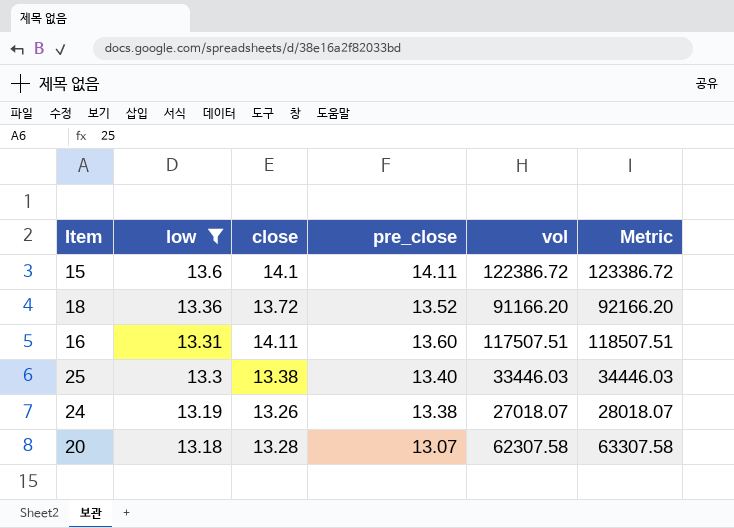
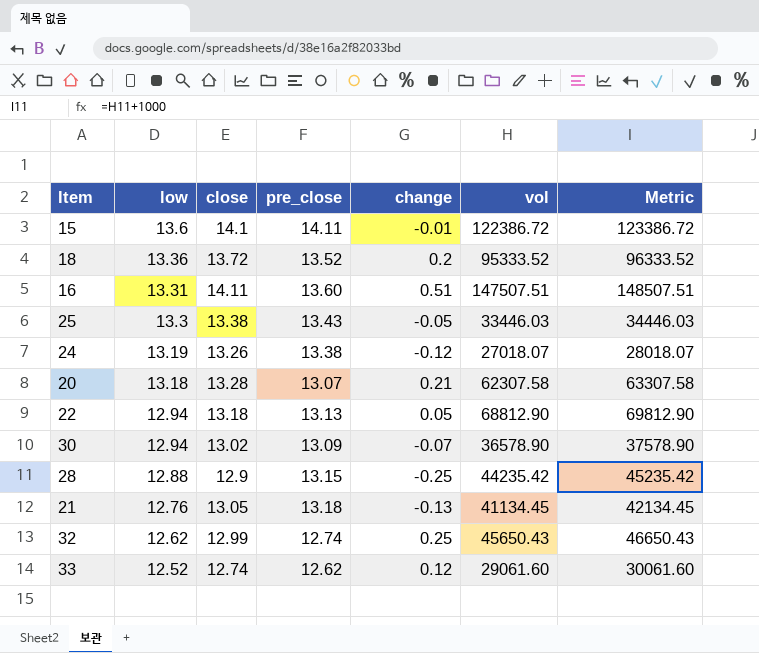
filter: low >= 13.18 -> none
column change | formula: none -> [close] - [pre_close]
18 | vol: 91166.20 -> 95333.52
18 | Metric: 92166.20 -> 96333.52
16 | vol: 117507.51 -> 147507.51
16 | Metric: 118507.51 -> 148507.51
25 | pre_close: 13.40 -> 13.43

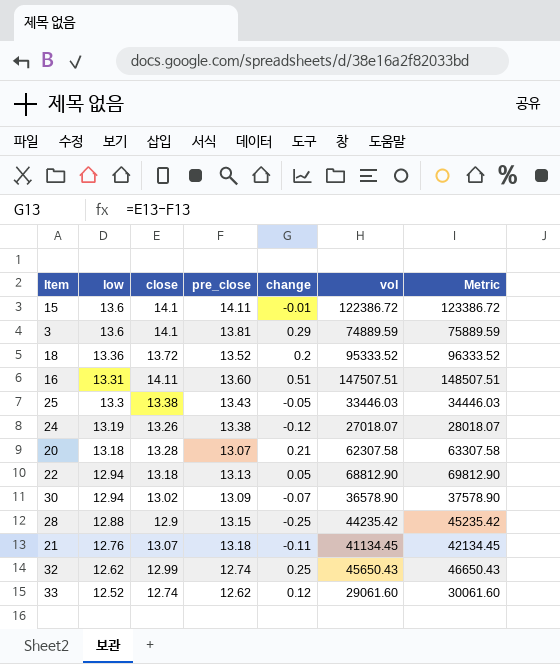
row 3: none -> 13.6 | 14.1 | 13.81 | 0.29 | 74889.59 | 75889.59
21 | close: 13.05 -> 13.07
21 | change: -0.13 -> -0.11

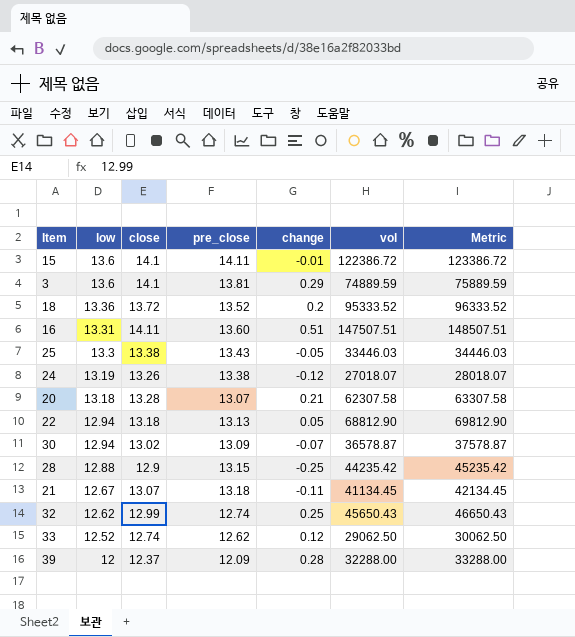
30 | vol: 36578.90 -> 36578.87
30 | Metric: 37578.90 -> 37578.87
21 | low: 12.76 -> 12.67
33 | vol: 29061.60 -> 29062.50
33 | Metric: 30061.60 -> 30062.50
row 39: none -> 12 | 12.37 | 12.09 | 0.28 | 32288.00 | 33288.00

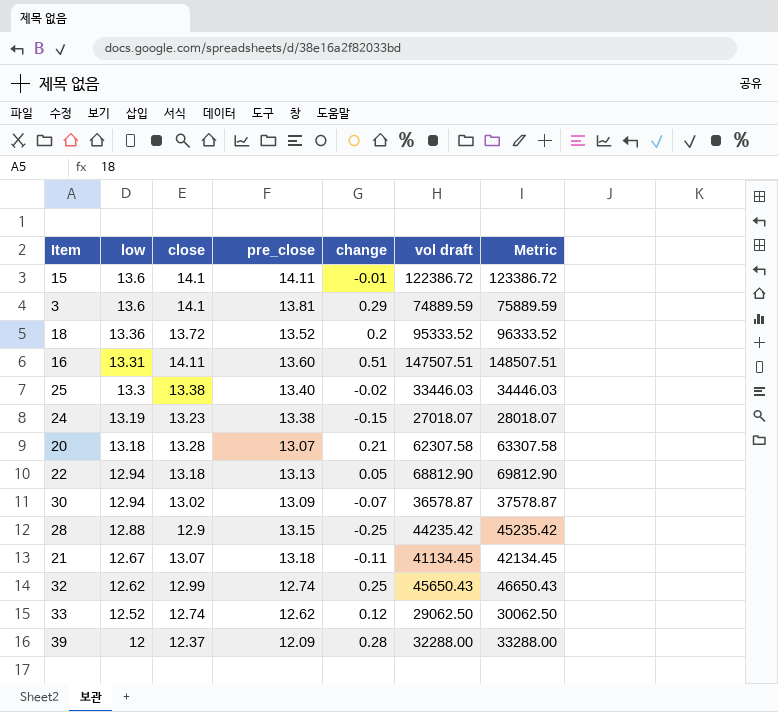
column name: vol -> vol draft
25 | pre_close: 13.43 -> 13.40
25 | change: -0.05 -> -0.02
24 | close: 13.26 -> 13.23
24 | change: -0.12 -> -0.15

